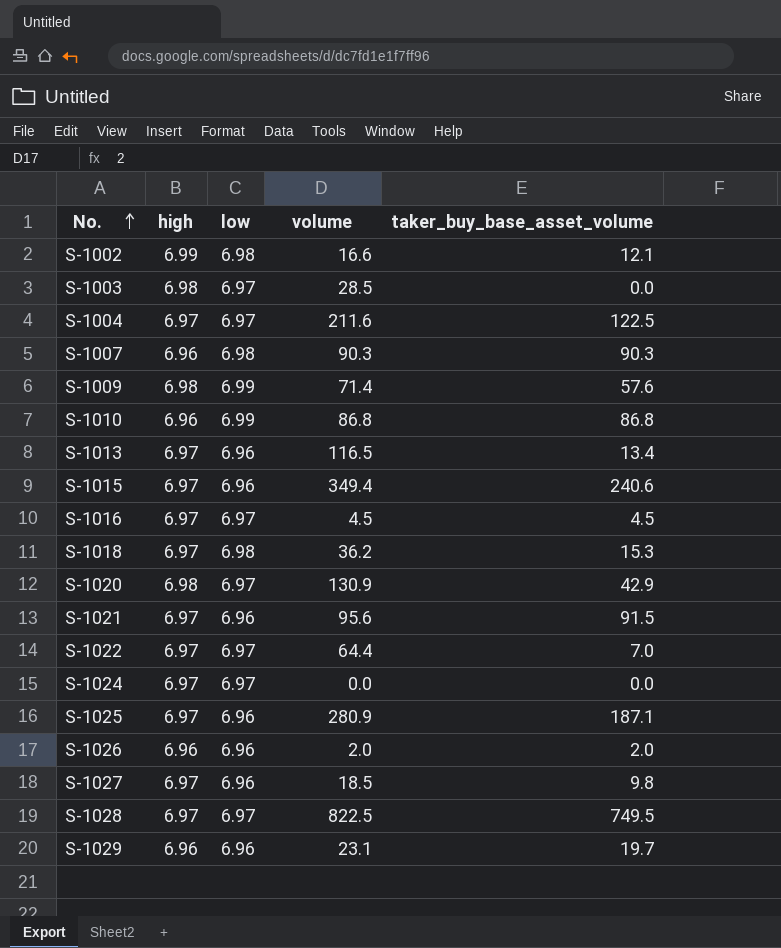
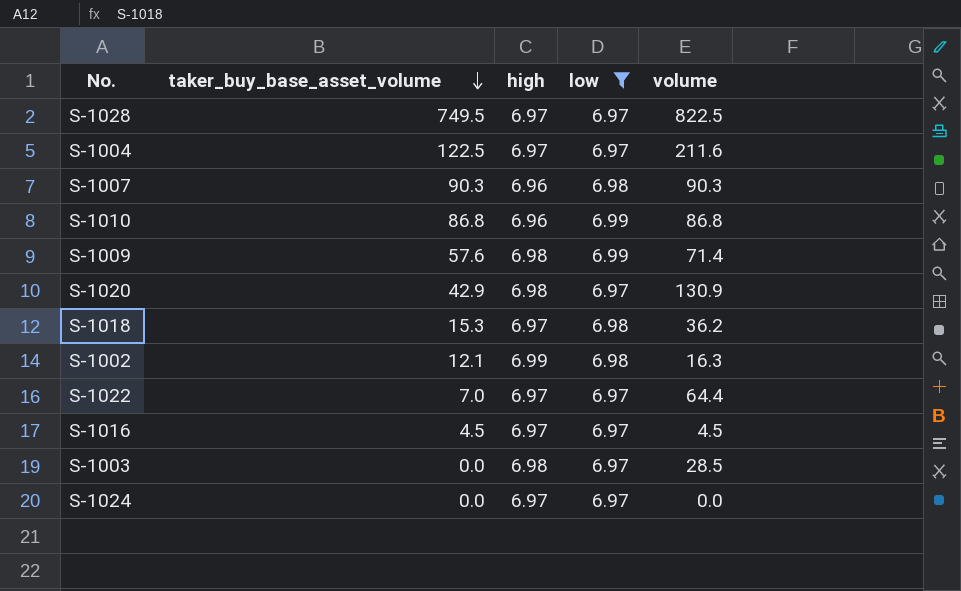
filter: none -> low != 6.96
row order: No. ascending -> taker_buy_base_asset_volume descending
column taker_buy_base_asset_volume | position: 5 -> 2
S-1002 | volume: 16.6 -> 16.3

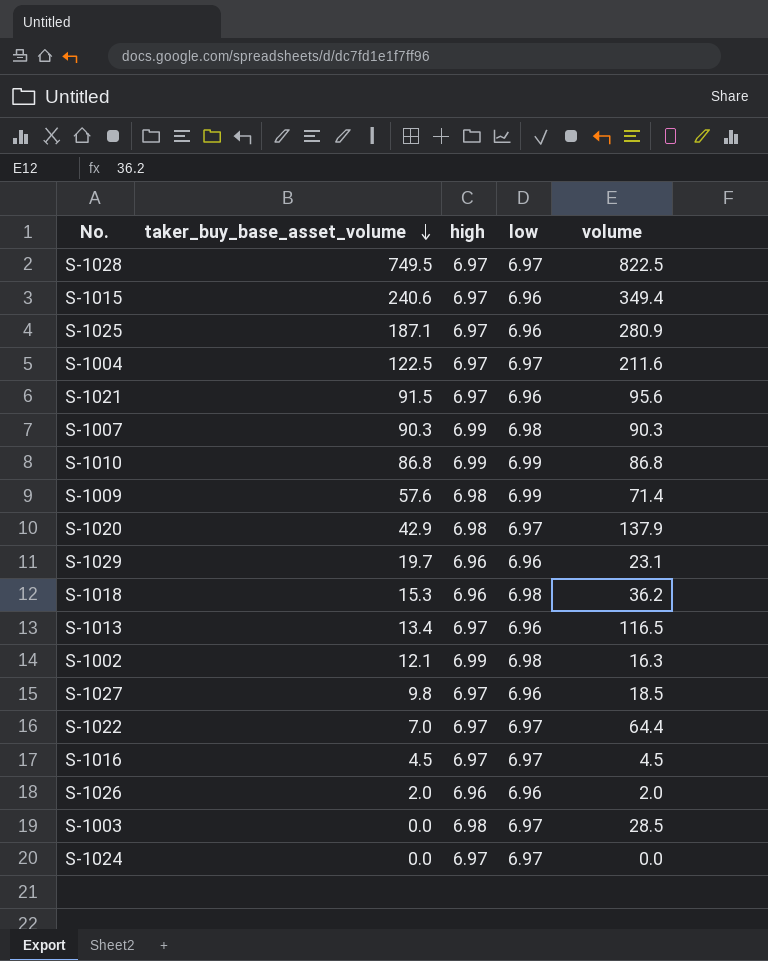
filter: low != 6.96 -> none
S-1007 | high: 6.96 -> 6.99
S-1010 | high: 6.96 -> 6.99
S-1020 | volume: 130.9 -> 137.9
S-1018 | high: 6.97 -> 6.96

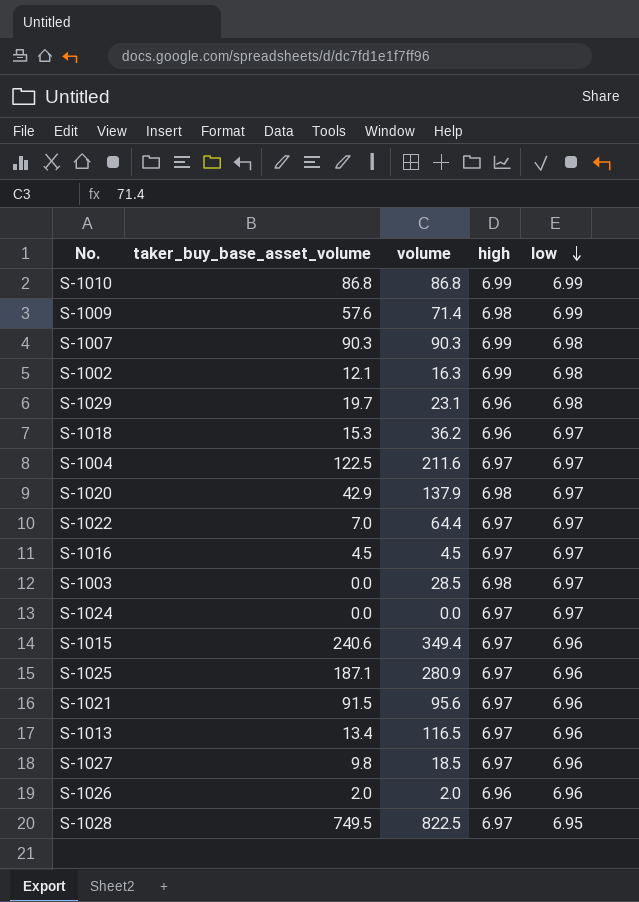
row order: taker_buy_base_asset_volume descending -> low descending
column volume | position: 5 -> 3
S-1029 | low: 6.96 -> 6.98
S-1018 | low: 6.98 -> 6.97
S-1028 | low: 6.97 -> 6.95

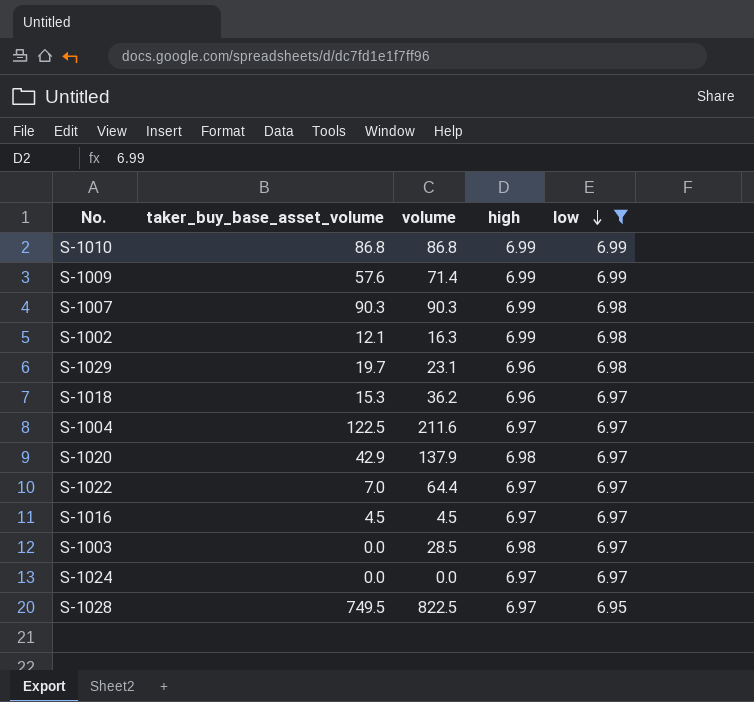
filter: none -> low != 6.96
S-1009 | high: 6.98 -> 6.99

